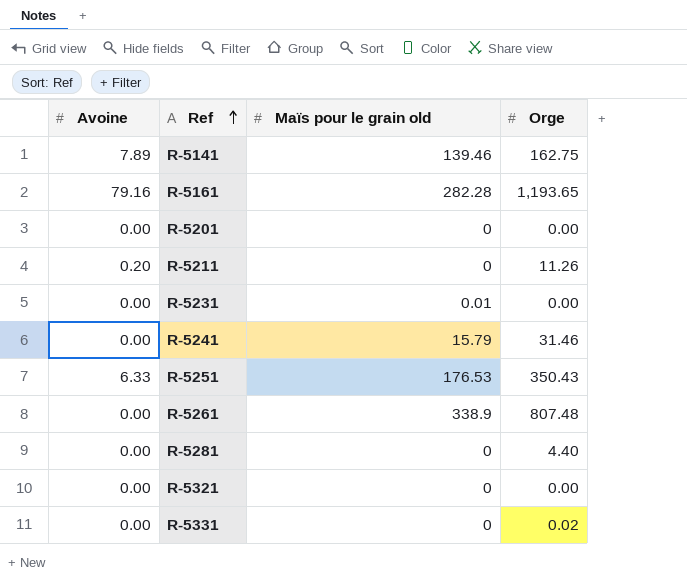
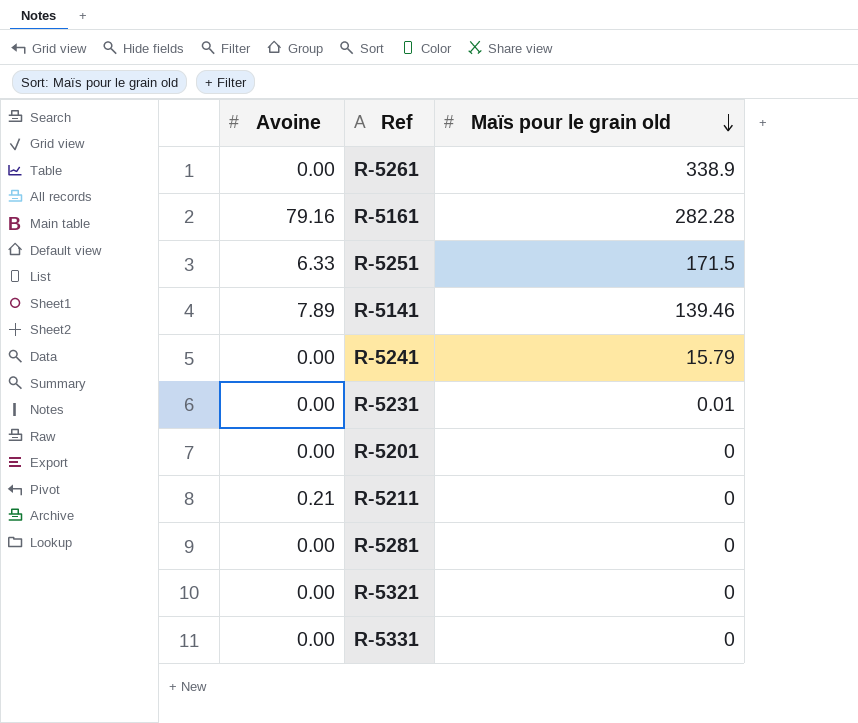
row order: Ref ascending -> Maïs pour le grain old descending
column Orge | position: 4 -> none
R-5251 | Maïs pour le grain old: 176.53 -> 171.5
R-5211 | Avoine: 0.20 -> 0.21

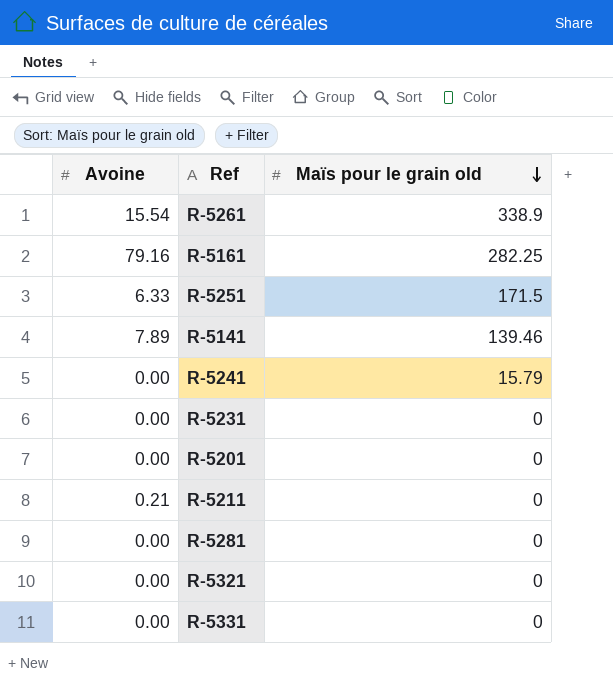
R-5261 | Avoine: 0.00 -> 15.54
R-5161 | Maïs pour le grain old: 282.28 -> 282.25
R-5231 | Maïs pour le grain old: 0.01 -> 0

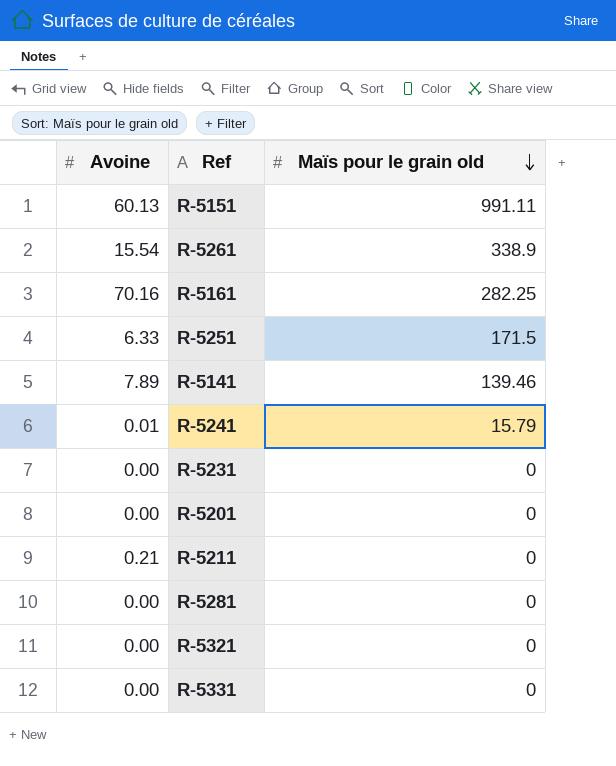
row R-5151: none -> 60.13 | 991.11
R-5161 | Avoine: 79.16 -> 70.16
R-5241 | Avoine: 0.00 -> 0.01

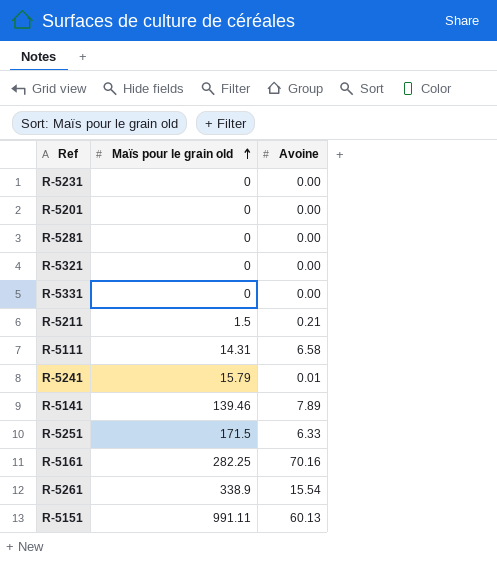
row order: Maïs pour le grain old descending -> Maïs pour le grain old ascending
column Avoine | position: 1 -> 3
R-5211 | Maïs pour le grain old: 0 -> 1.5
row R-5111: none -> 14.31 | 6.58

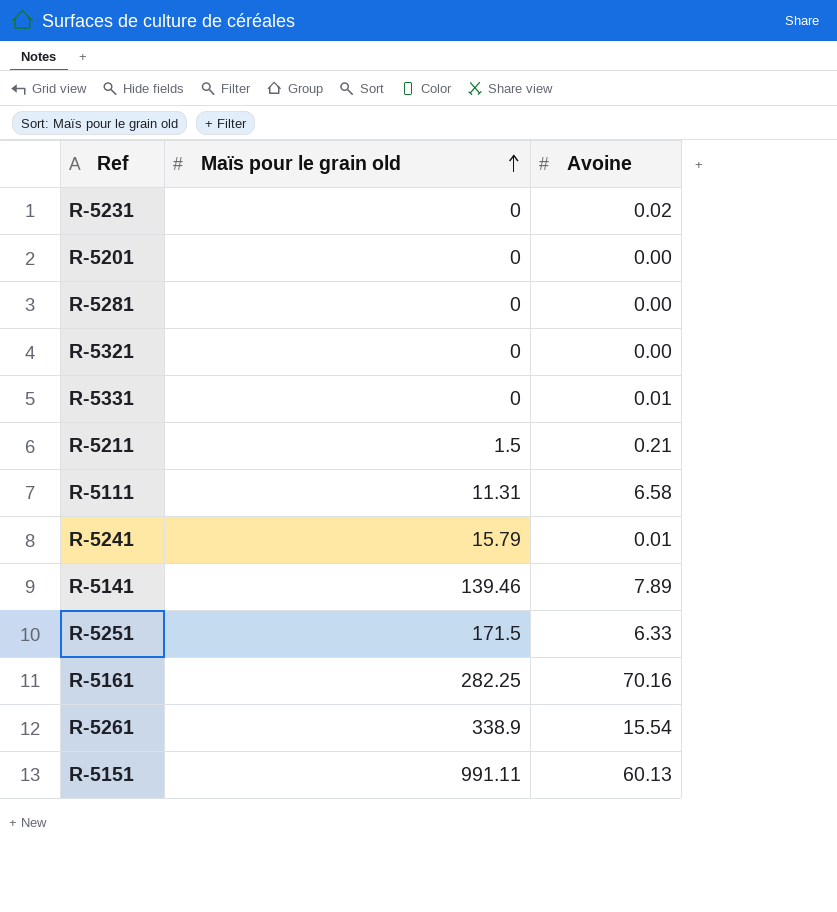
R-5231 | Avoine: 0.00 -> 0.02
R-5331 | Avoine: 0.00 -> 0.01
R-5111 | Maïs pour le grain old: 14.31 -> 11.31

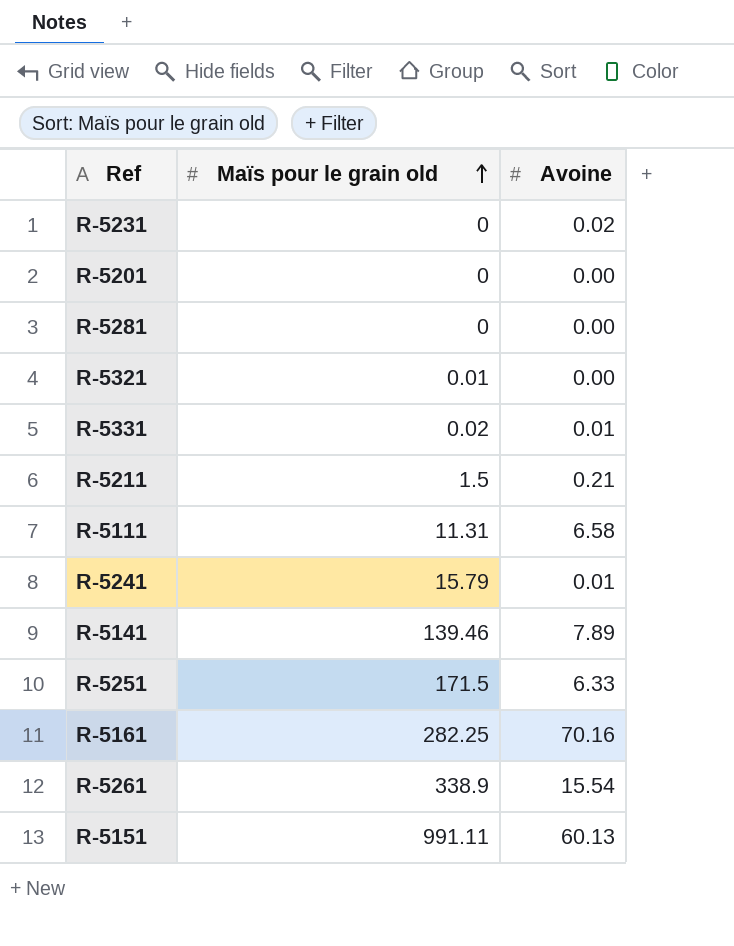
R-5321 | Maïs pour le grain old: 0 -> 0.01
R-5331 | Maïs pour le grain old: 0 -> 0.02

